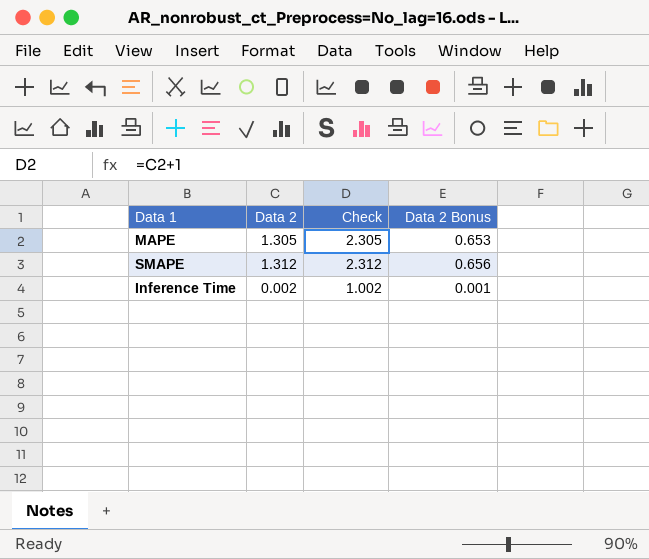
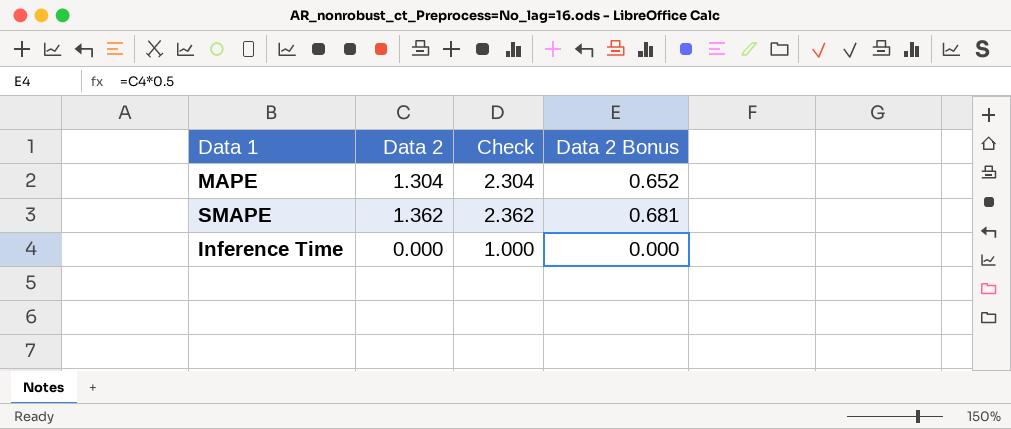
MAPE | Data 2: 1.305 -> 1.304
MAPE | Check: 2.305 -> 2.304
MAPE | Data 2 Bonus: 0.653 -> 0.652
SMAPE | Data 2: 1.312 -> 1.362
SMAPE | Check: 2.312 -> 2.362
SMAPE | Data 2 Bonus: 0.656 -> 0.681
Inference Time | Data 2: 0.002 -> 0.000
Inference Time | Check: 1.002 -> 1.000
Inference Time | Data 2 Bonus: 0.001 -> 0.000

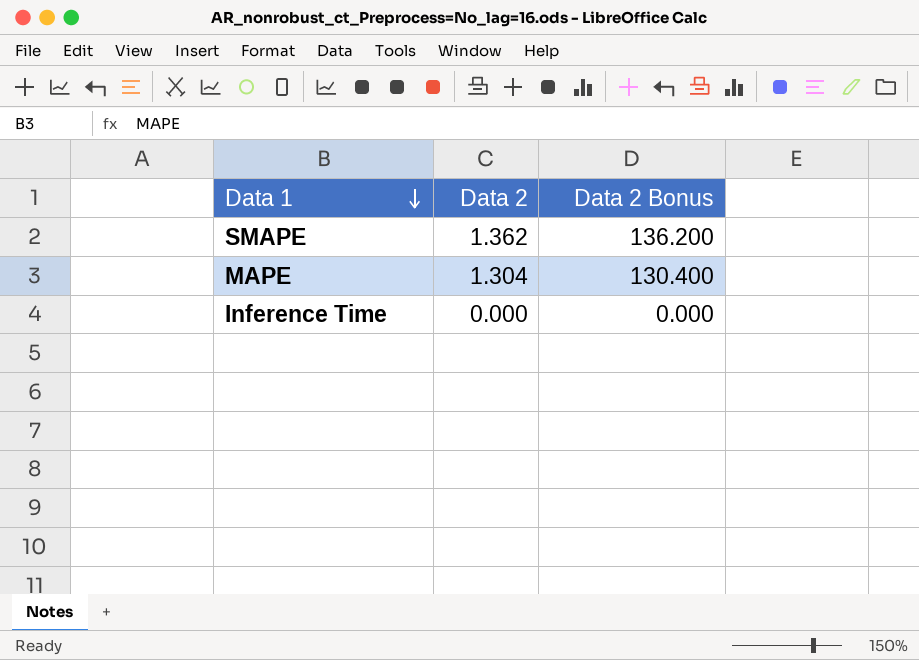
row order: none -> Data 1 descending
column Check | formula: [Data 2] + 1 -> none
column Data 2 Bonus | formula: [Data 2] * 0.5 -> [Data 2] * 100

